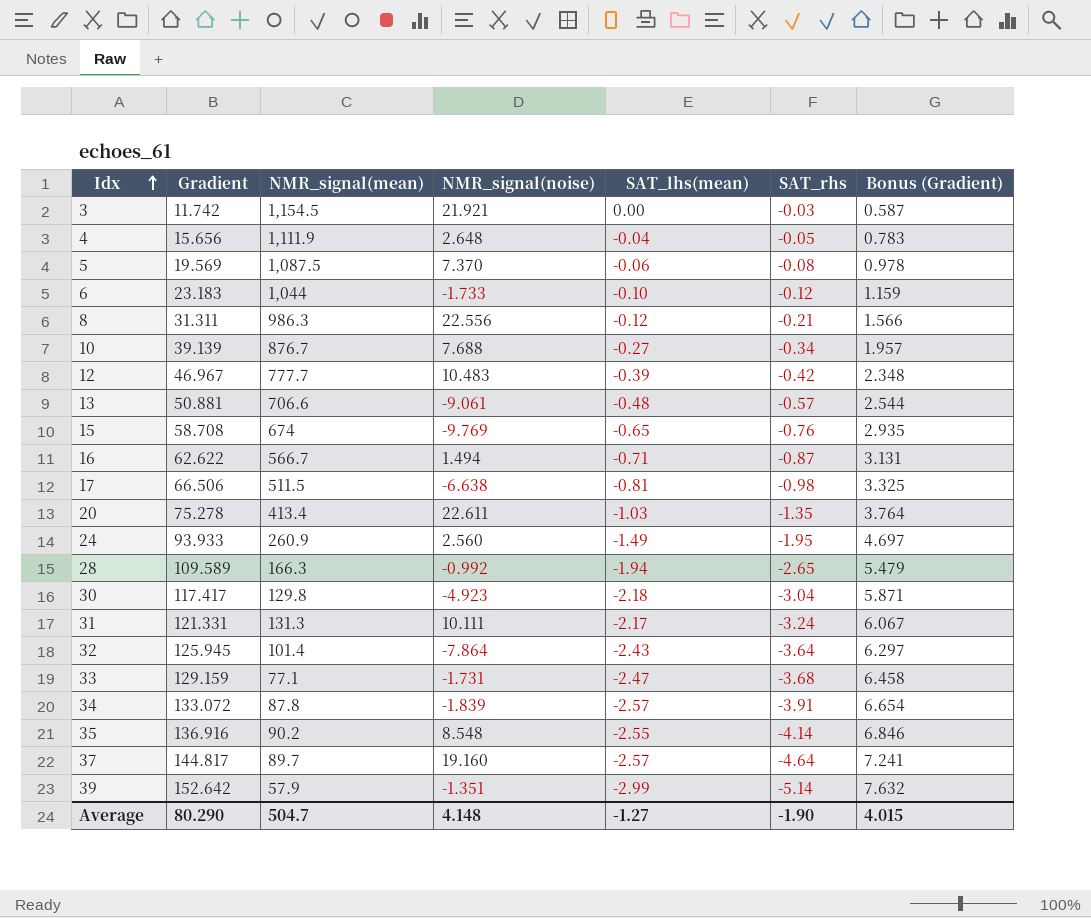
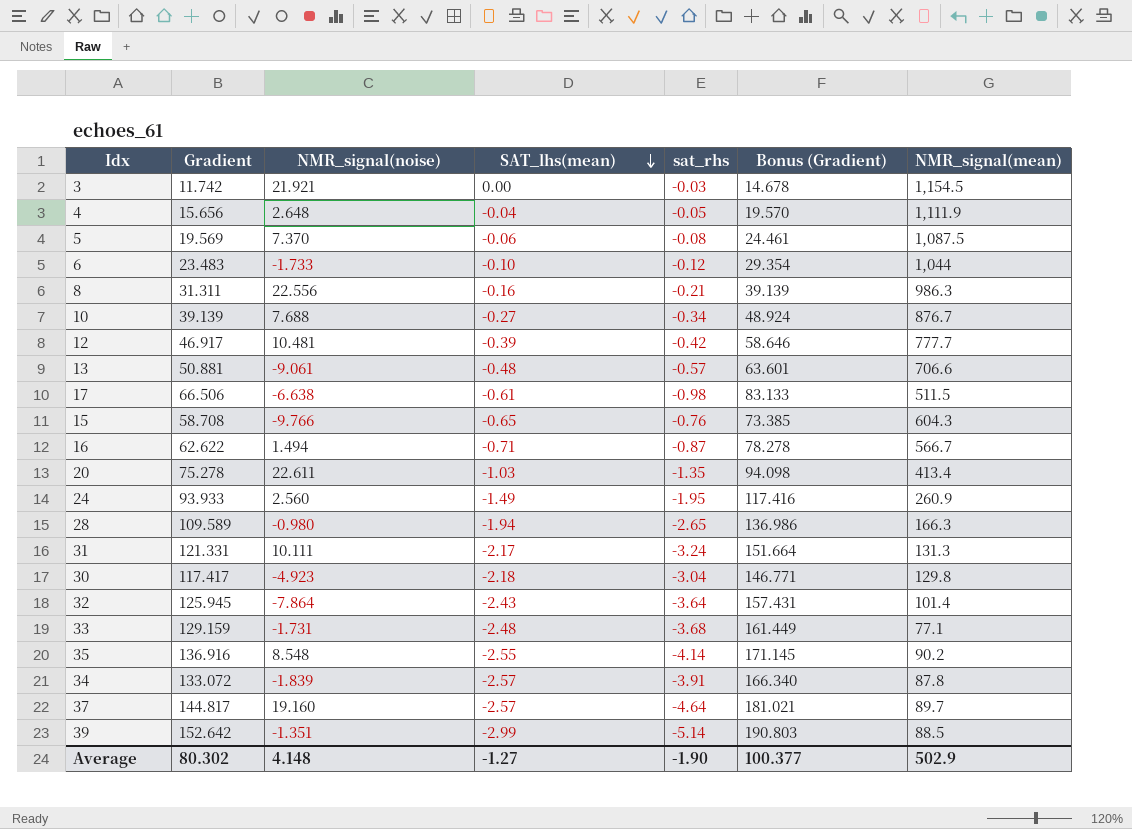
row order: Idx ascending -> SAT_lhs(mean) descending
column name: SAT_rhs -> sat_rhs
column Bonus (Gradient) | formula: [Gradient] * 0.05 -> [Gradient] * 1.25
column NMR_signal(mean) | position: 3 -> 7
6 | Gradient: 23.183 -> 23.483
8 | SAT_lhs(mean): -0.12 -> -0.16
12 | Gradient: 46.967 -> 46.917
12 | NMR_signal(noise): 10.483 -> 10.481
17 | SAT_lhs(mean): -0.81 -> -0.61
15 | NMR_signal(noise): -9.769 -> -9.766
15 | NMR_signal(mean): 674 -> 604.3
28 | NMR_signal(noise): -0.992 -> -0.980
33 | SAT_lhs(mean): -2.47 -> -2.48
39 | NMR_signal(mean): 57.9 -> 88.5
Average | Gradient: 80.290 -> 80.302
Average | Bonus (Gradient): 4.015 -> 100.377
Average | NMR_signal(mean): 504.7 -> 502.9

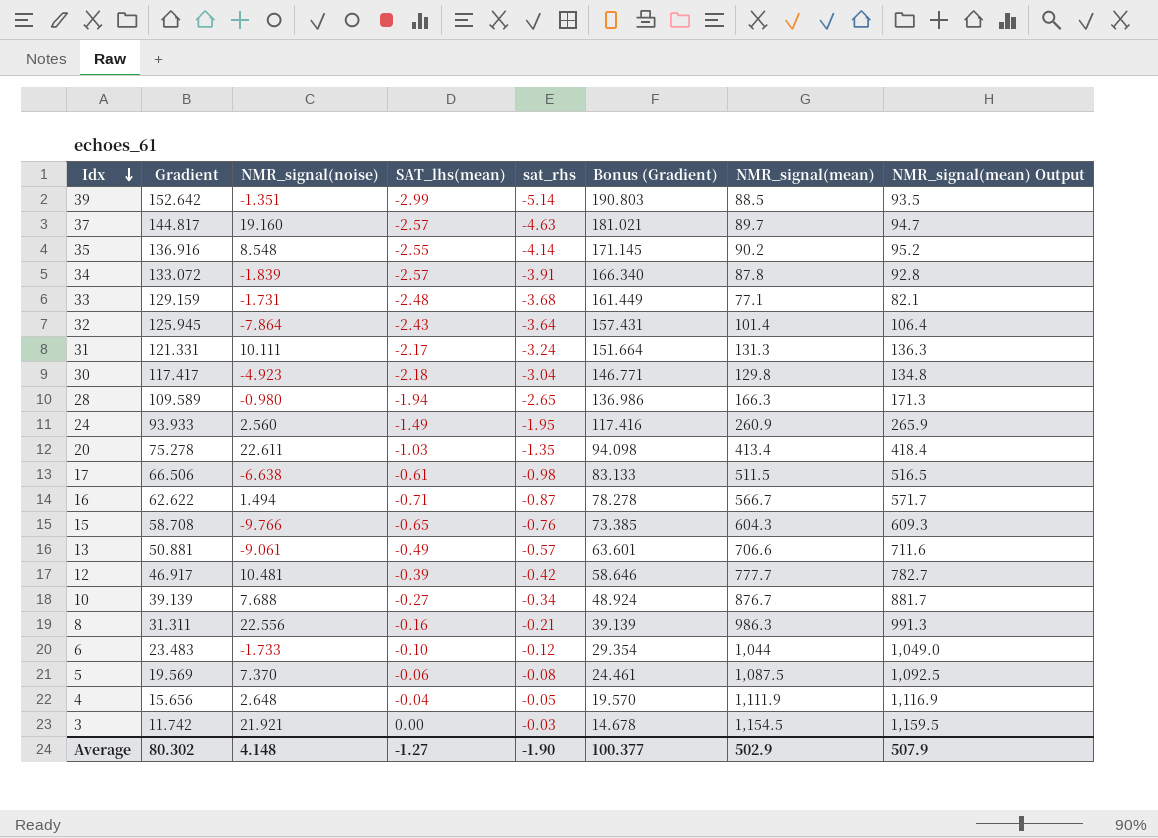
row order: SAT_lhs(mean) descending -> Idx descending
column NMR_signal(mean) Output | formula: none -> [NMR_signal(mean)] + 5
37 | sat_rhs: -4.64 -> -4.63
13 | SAT_lhs(mean): -0.48 -> -0.49

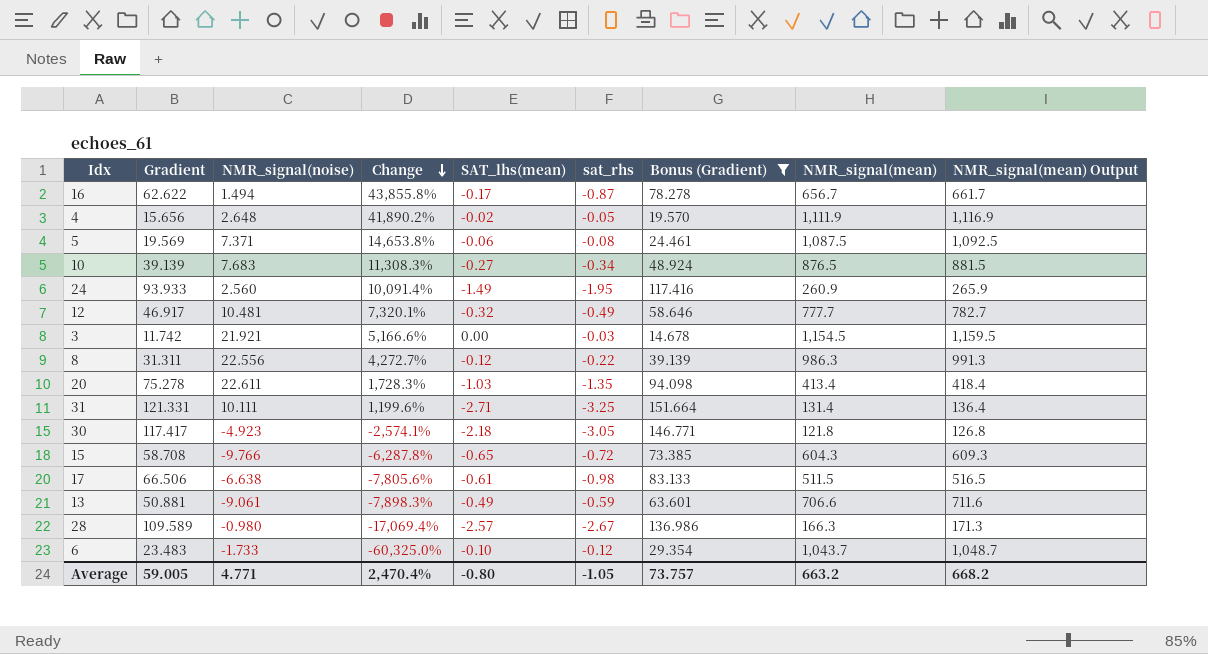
filter: none -> Bonus (Gradient) <= 151.664
row order: Idx descending -> Change descending
column Change | formula: none -> ([NMR_signal(mean)] - [NMR_signal(noise)]) / [NMR_signal(noise)]
16 | SAT_lhs(mean): -0.71 -> -0.17
16 | NMR_signal(mean): 566.7 -> 656.7
16 | NMR_signal(mean) Output: 571.7 -> 661.7
4 | SAT_lhs(mean): -0.04 -> -0.02
5 | NMR_signal(noise): 7.370 -> 7.371
10 | NMR_signal(noise): 7.688 -> 7.683
10 | NMR_signal(mean): 876.7 -> 876.5
10 | NMR_signal(mean) Output: 881.7 -> 881.5
12 | SAT_lhs(mean): -0.39 -> -0.32
12 | sat_rhs: -0.42 -> -0.49
8 | SAT_lhs(mean): -0.16 -> -0.12
8 | sat_rhs: -0.21 -> -0.22
31 | SAT_lhs(mean): -2.17 -> -2.71
31 | sat_rhs: -3.24 -> -3.25
31 | NMR_signal(mean): 131.3 -> 131.4
31 | NMR_signal(mean) Output: 136.3 -> 136.4
30 | sat_rhs: -3.04 -> -3.05
30 | NMR_signal(mean): 129.8 -> 121.8
30 | NMR_signal(mean) Output: 134.8 -> 126.8
15 | sat_rhs: -0.76 -> -0.72
13 | sat_rhs: -0.57 -> -0.59
28 | SAT_lhs(mean): -1.94 -> -2.57
28 | sat_rhs: -2.65 -> -2.67
6 | NMR_signal(mean): 1,044 -> 1,043.7
6 | NMR_signal(mean) Output: 1,049.0 -> 1,048.7
Average | Gradient: 80.302 -> 59.005
Average | NMR_signal(noise): 4.148 -> 4.771
Average | SAT_lhs(mean): -1.27 -> -0.80
Average | sat_rhs: -1.90 -> -1.05
Average | Bonus (Gradient): 100.377 -> 73.757
Average | NMR_signal(mean): 502.9 -> 663.2
Average | NMR_signal(mean) Output: 507.9 -> 668.2

